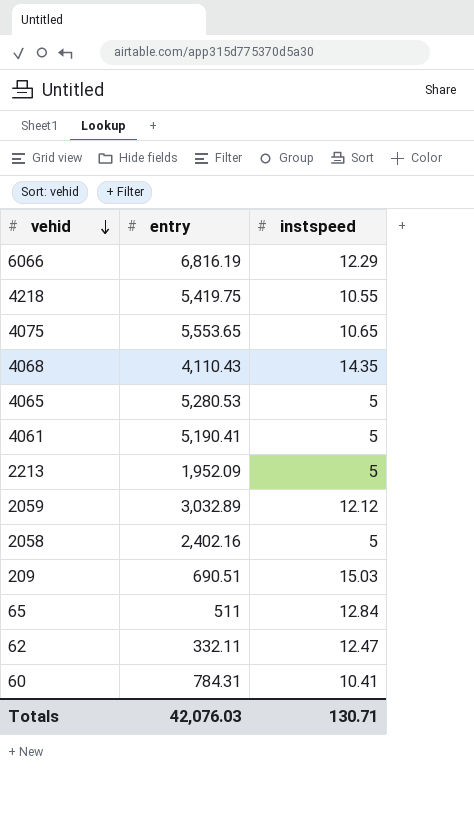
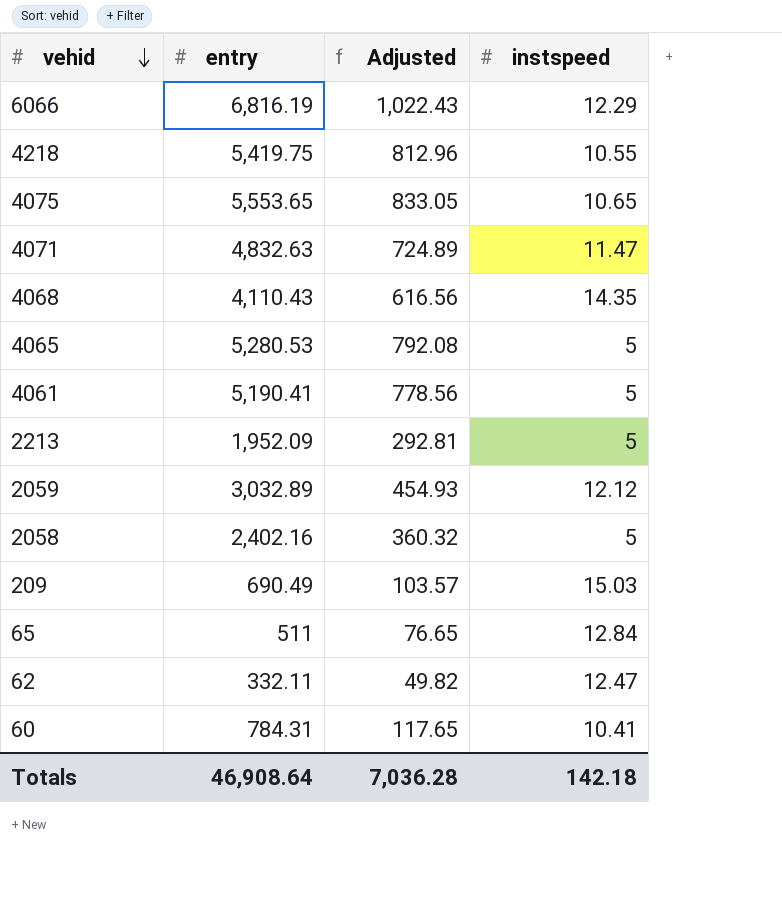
column Adjusted | formula: none -> [entry] * 0.15
row 4071: none -> 4,832.63 | 724.89 | 11.47
209 | entry: 690.51 -> 690.49
Totals | entry: 42,076.03 -> 46,908.64
Totals | instspeed: 130.71 -> 142.18

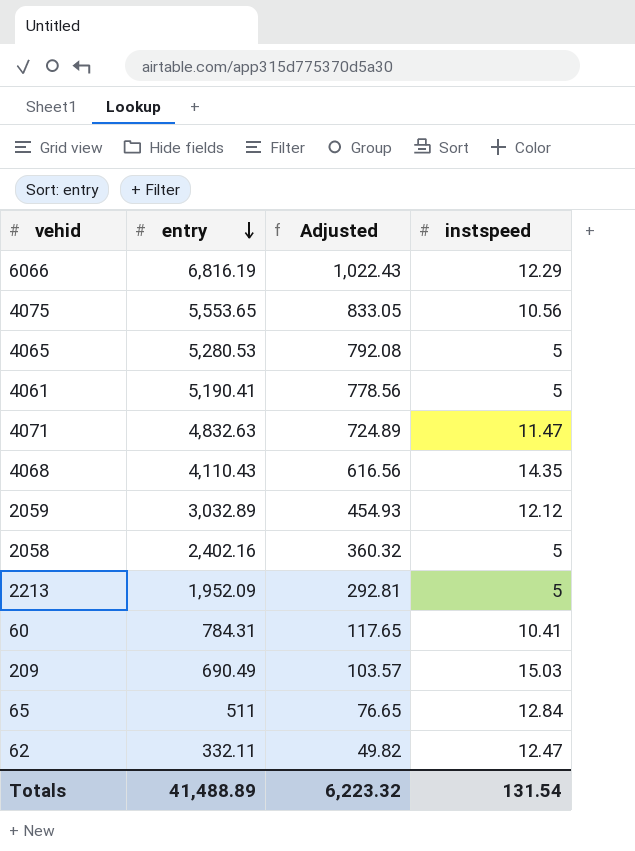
row order: vehid descending -> entry descending
row 4218: 5,419.75 | 812.96 | 10.55 -> none
4075 | instspeed: 10.65 -> 10.56
Totals | entry: 46,908.64 -> 41,488.89
Totals | Adjusted: 7,036.28 -> 6,223.32
Totals | instspeed: 142.18 -> 131.54

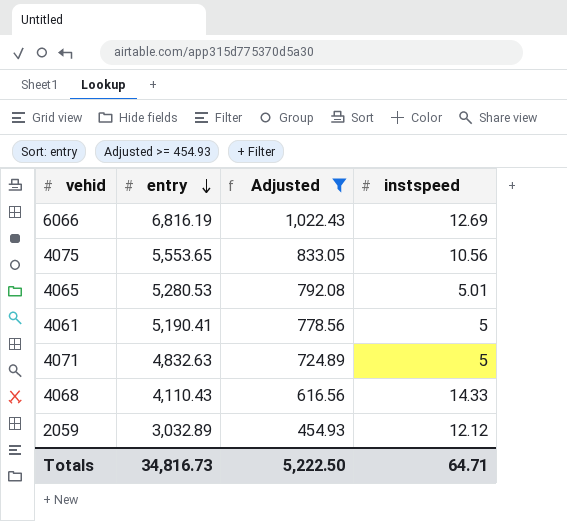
filter: none -> Adjusted >= 454.93
6066 | instspeed: 12.29 -> 12.69
4065 | instspeed: 5 -> 5.01
4071 | instspeed: 11.47 -> 5
4068 | instspeed: 14.35 -> 14.33
Totals | entry: 41,488.89 -> 34,816.73
Totals | Adjusted: 6,223.32 -> 5,222.50
Totals | instspeed: 131.54 -> 64.71

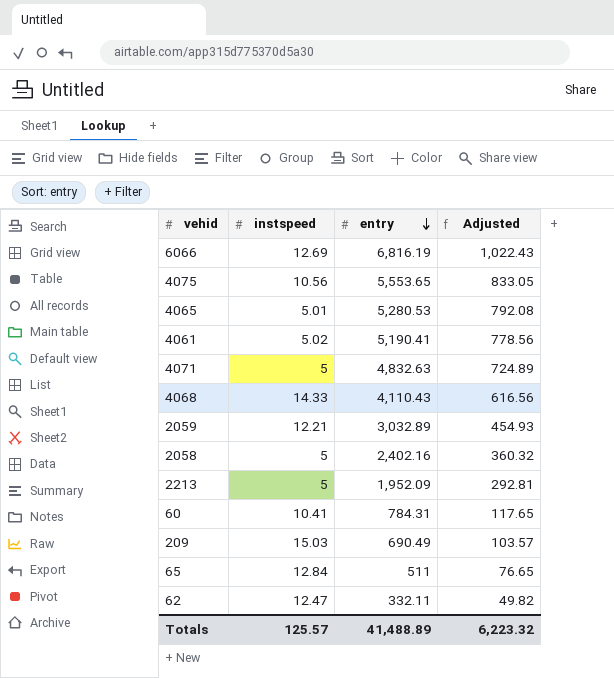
filter: Adjusted >= 454.93 -> none
column instspeed | position: 4 -> 2
4061 | instspeed: 5 -> 5.02
2059 | instspeed: 12.12 -> 12.21
Totals | instspeed: 64.71 -> 125.57
Totals | entry: 34,816.73 -> 41,488.89
Totals | Adjusted: 5,222.50 -> 6,223.32

